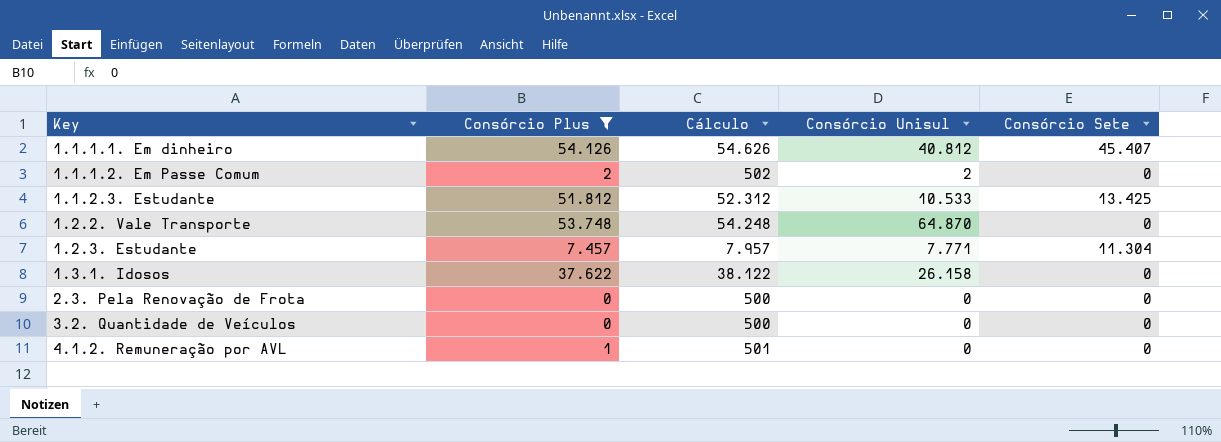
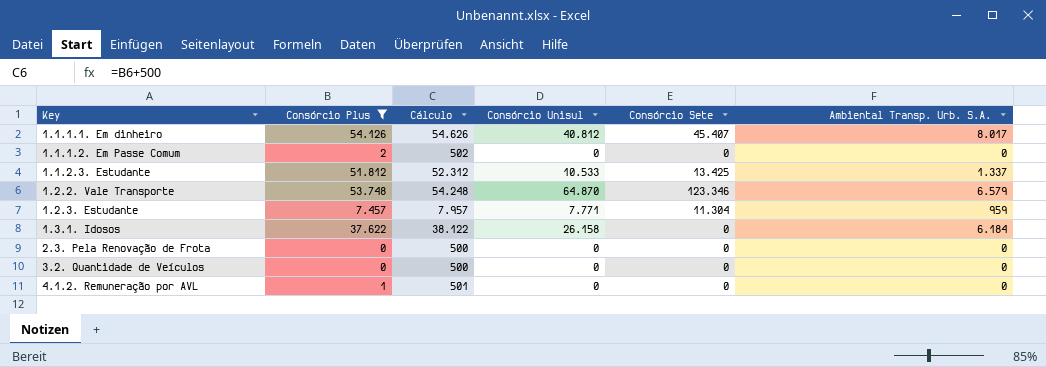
column Ambiental Transp. Urb. S.A. | position: none -> 6
1.1.1.2. Em Passe Comum | Consórcio Unisul: 2 -> 0
1.2.2. Vale Transporte | Consórcio Sete: 0 -> 123.346

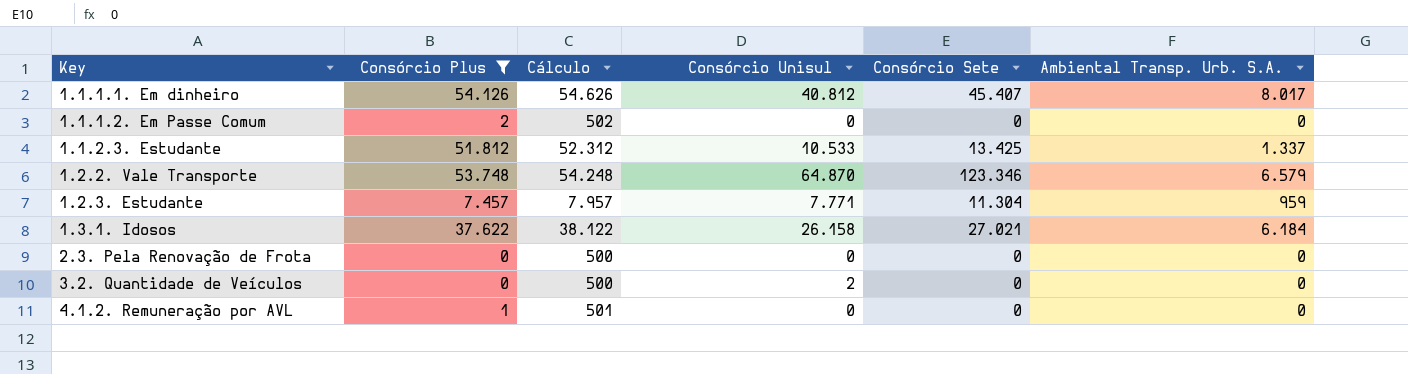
1.3.1. Idosos | Consórcio Sete: 0 -> 27.021
3.2. Quantidade de Veículos | Consórcio Unisul: 0 -> 2

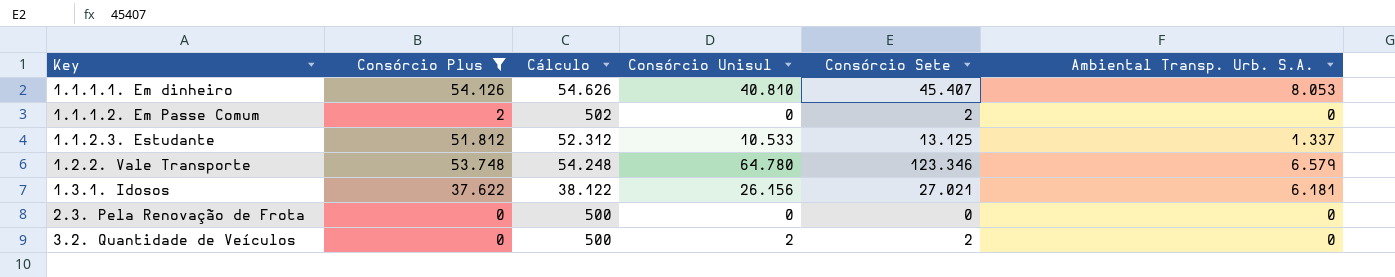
row 1.2.3. Estudante: 7.457 | 7.957 | 7.771 | 11.304 | 959 -> none
row 4.1.2. Remuneração por AVL: 1 | 501 | 0 | 0 | 0 -> none
1.1.1.1. Em dinheiro | Consórcio Unisul: 40.812 -> 40.810
1.1.1.1. Em dinheiro | Ambiental Transp. Urb. S.A.: 8.017 -> 8.053
1.1.1.2. Em Passe Comum | Consórcio Sete: 0 -> 2
1.1.2.3. Estudante | Consórcio Sete: 13.425 -> 13.125
1.2.2. Vale Transporte | Consórcio Unisul: 64.870 -> 64.780
1.3.1. Idosos | Consórcio Unisul: 26.158 -> 26.156
1.3.1. Idosos | Ambiental Transp. Urb. S.A.: 6.184 -> 6.181
3.2. Quantidade de Veículos | Consórcio Sete: 0 -> 2

